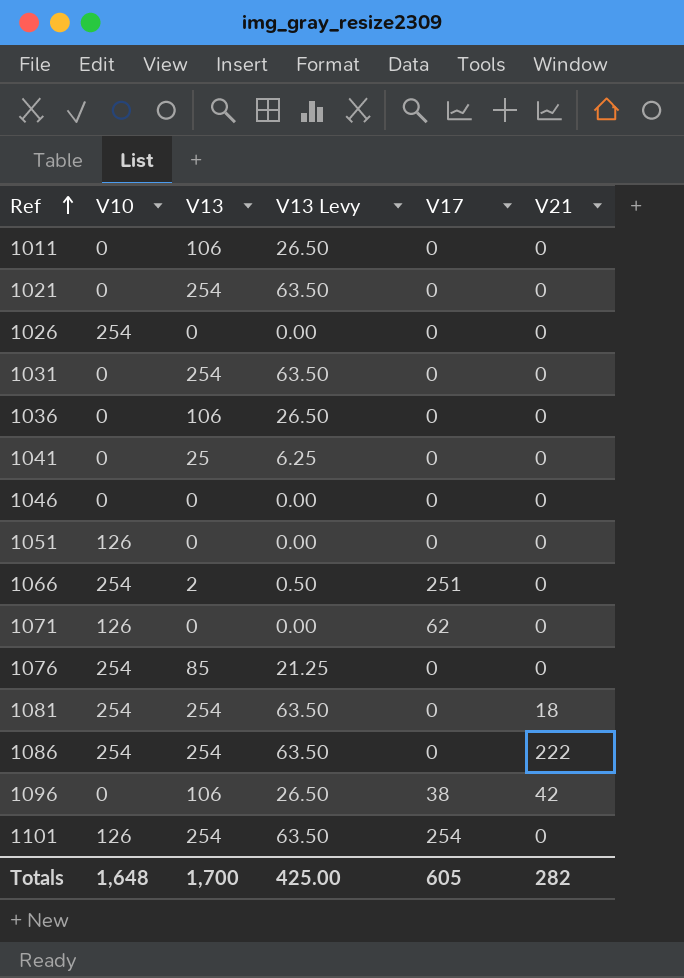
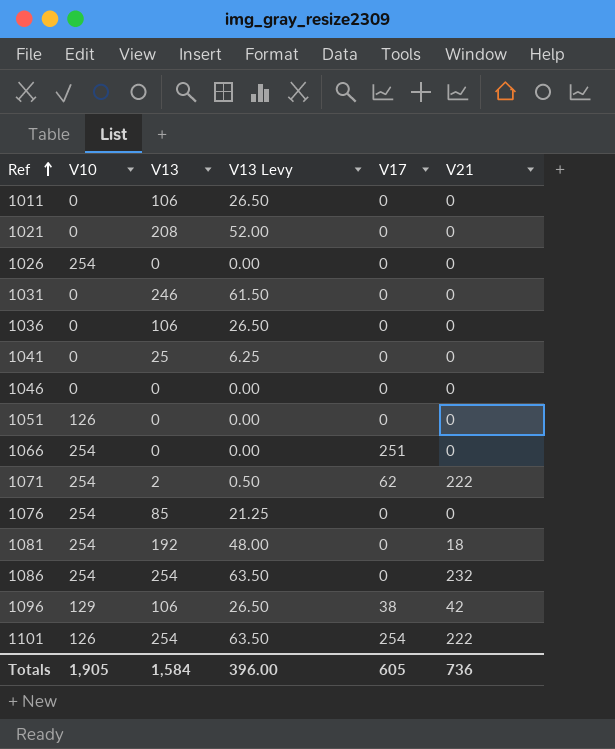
1021 | V13: 254 -> 208
1021 | V13 Levy: 63.50 -> 52.00
1031 | V13: 254 -> 246
1031 | V13 Levy: 63.50 -> 61.50
1066 | V13: 2 -> 0
1066 | V13 Levy: 0.50 -> 0.00
1071 | V10: 126 -> 254
1071 | V13: 0 -> 2
1071 | V13 Levy: 0.00 -> 0.50
1071 | V21: 0 -> 222
1081 | V13: 254 -> 192
1081 | V13 Levy: 63.50 -> 48.00
1086 | V21: 222 -> 232
1096 | V10: 0 -> 129
1101 | V21: 0 -> 222
Totals | V10: 1,648 -> 1,905
Totals | V13: 1,700 -> 1,584
Totals | V13 Levy: 425.00 -> 396.00
Totals | V21: 282 -> 736

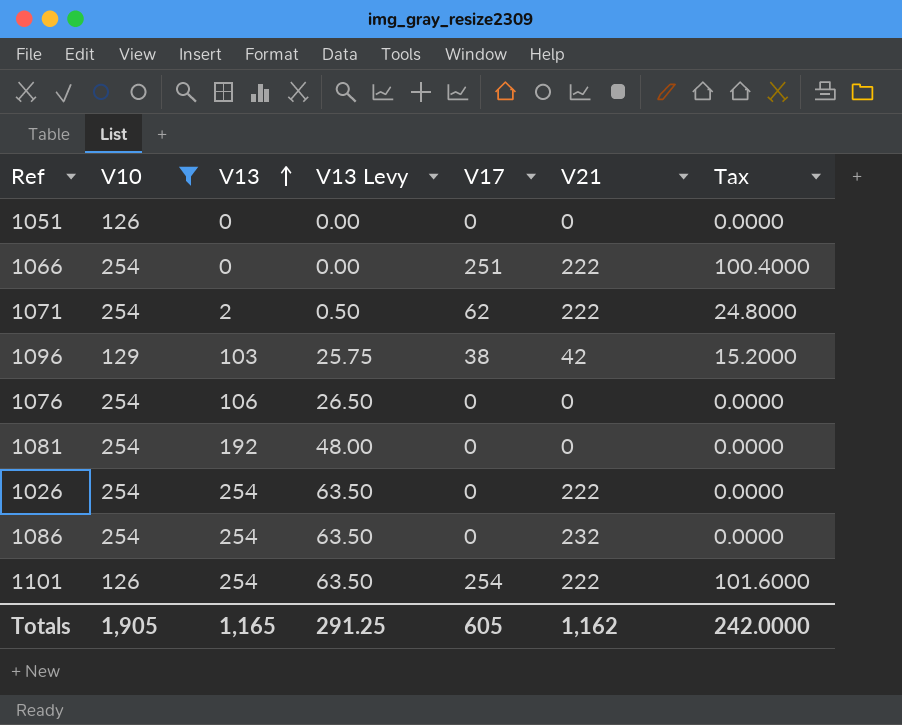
filter: none -> V10 != 0
row order: Ref ascending -> V13 ascending
column Tax | formula: none -> [V17] * 0.4
1066 | V21: 0 -> 222
1096 | V13: 106 -> 103
1096 | V13 Levy: 26.50 -> 25.75
1076 | V13: 85 -> 106
1076 | V13 Levy: 21.25 -> 26.50
1081 | V21: 18 -> 0
1026 | V13: 0 -> 254
1026 | V13 Levy: 0.00 -> 63.50
1026 | V21: 0 -> 222
Totals | V13: 1,584 -> 1,165
Totals | V13 Levy: 396.00 -> 291.25
Totals | V21: 736 -> 1,162

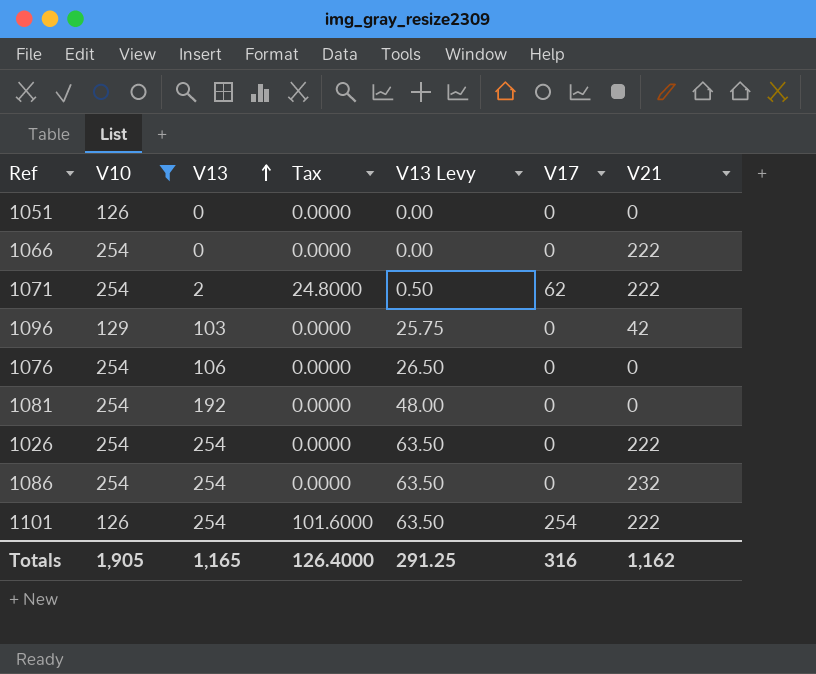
column Tax | position: 7 -> 4
1066 | Tax: 100.4000 -> 0.0000
1066 | V17: 251 -> 0
1096 | Tax: 15.2000 -> 0.0000
1096 | V17: 38 -> 0
Totals | Tax: 242.0000 -> 126.4000
Totals | V17: 605 -> 316

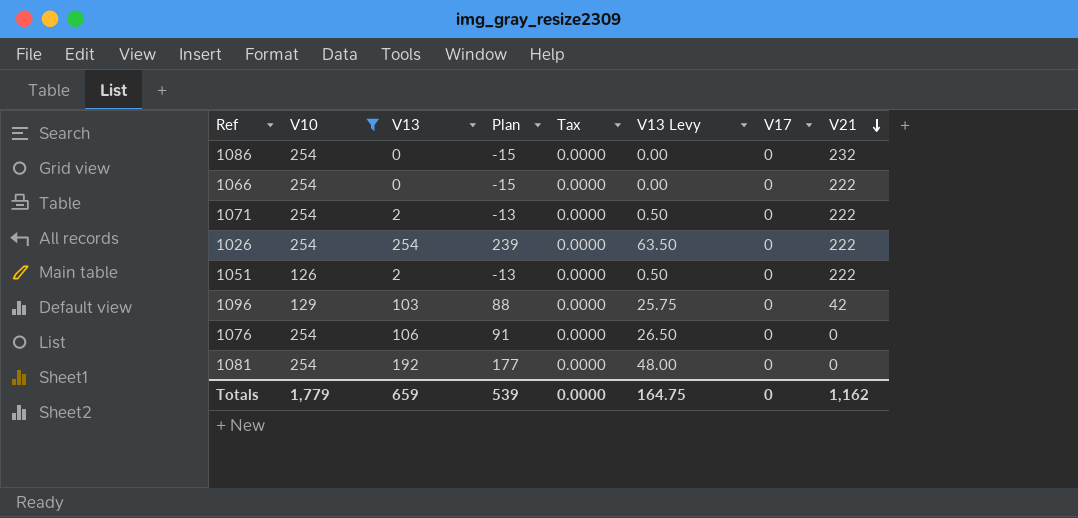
row order: V13 ascending -> V21 descending
column Plan | formula: none -> [V13] - 15
row 1101: 126 | 254 | 101.6000 | 63.50 | 254 | 222 -> none
1086 | V13: 254 -> 0
1086 | V13 Levy: 63.50 -> 0.00
1071 | Tax: 24.8000 -> 0.0000
1071 | V17: 62 -> 0
1051 | V13: 0 -> 2
1051 | V13 Levy: 0.00 -> 0.50
1051 | V21: 0 -> 222
Totals | V10: 1,905 -> 1,779
Totals | V13: 1,165 -> 659
Totals | Tax: 126.4000 -> 0.0000
Totals | V13 Levy: 291.25 -> 164.75
Totals | V17: 316 -> 0

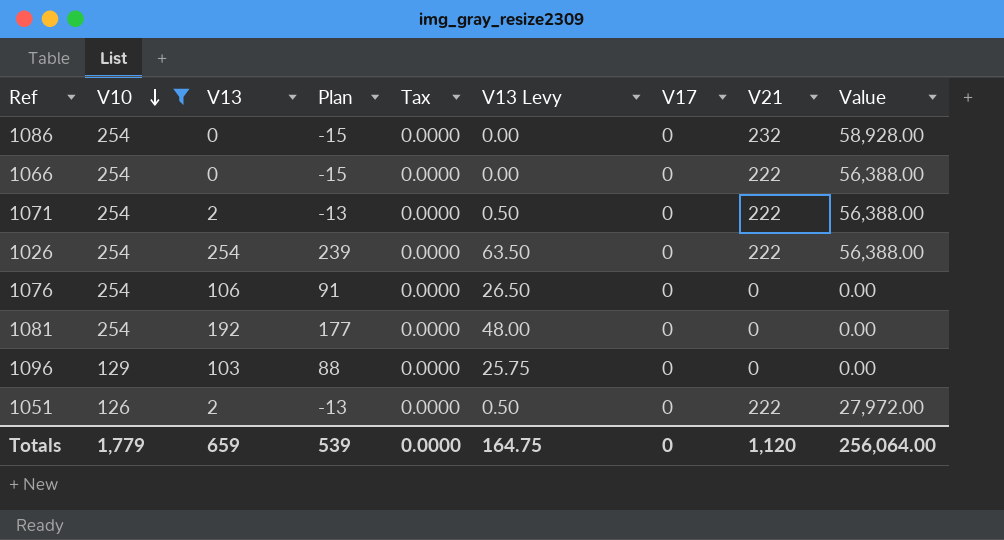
row order: V21 descending -> V10 descending
column Value | formula: none -> [V10] * [V21]
1096 | V21: 42 -> 0
Totals | V21: 1,162 -> 1,120

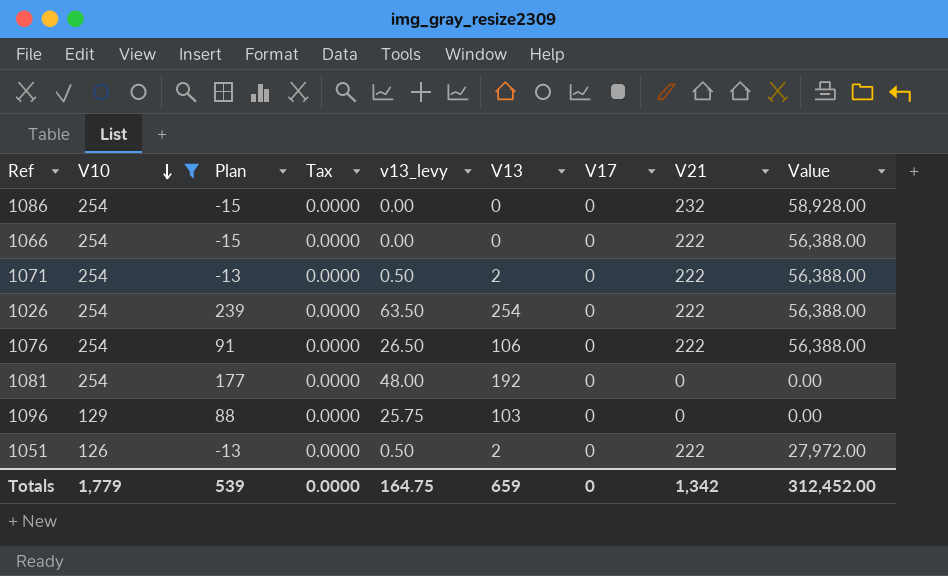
column name: V13 Levy -> v13_levy
column V13 | position: 3 -> 6
1076 | V21: 0 -> 222
1076 | Value: 0.00 -> 56,388.00
Totals | V21: 1,120 -> 1,342
Totals | Value: 256,064.00 -> 312,452.00

